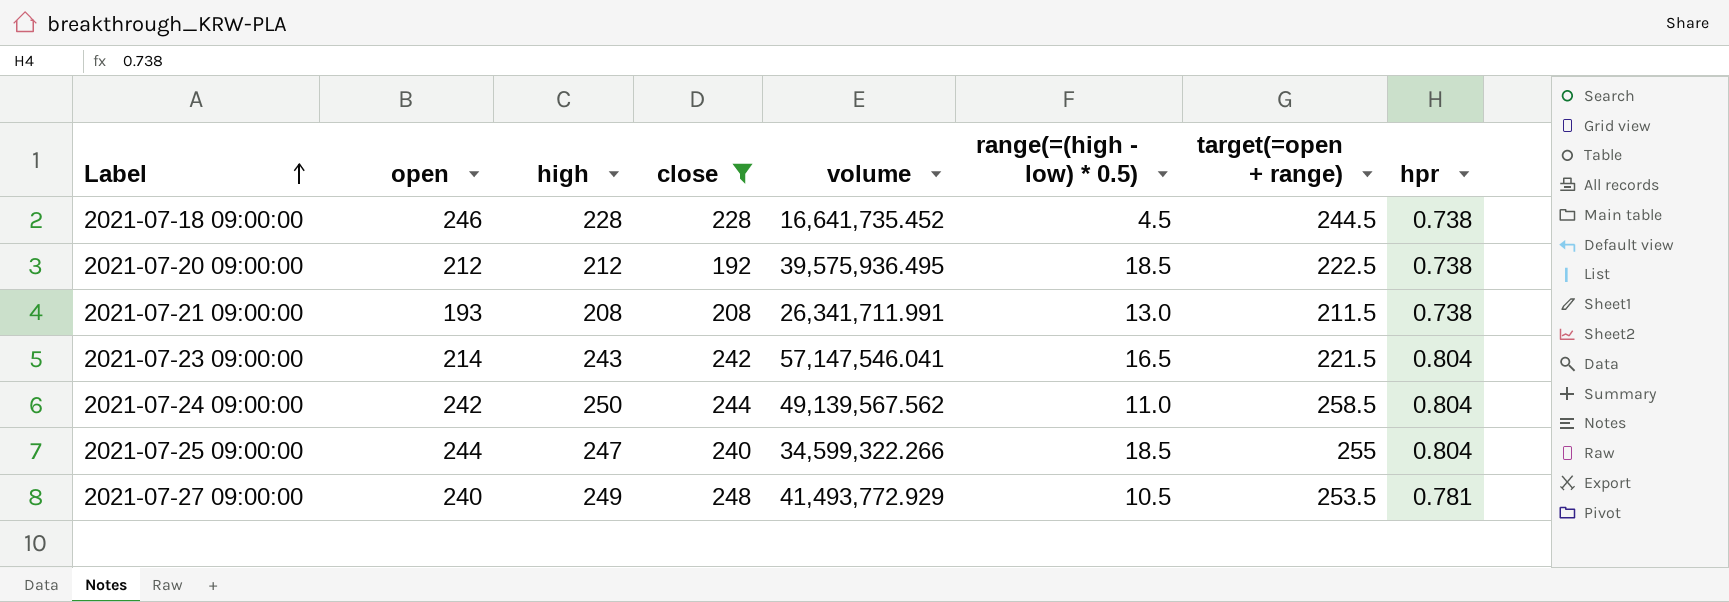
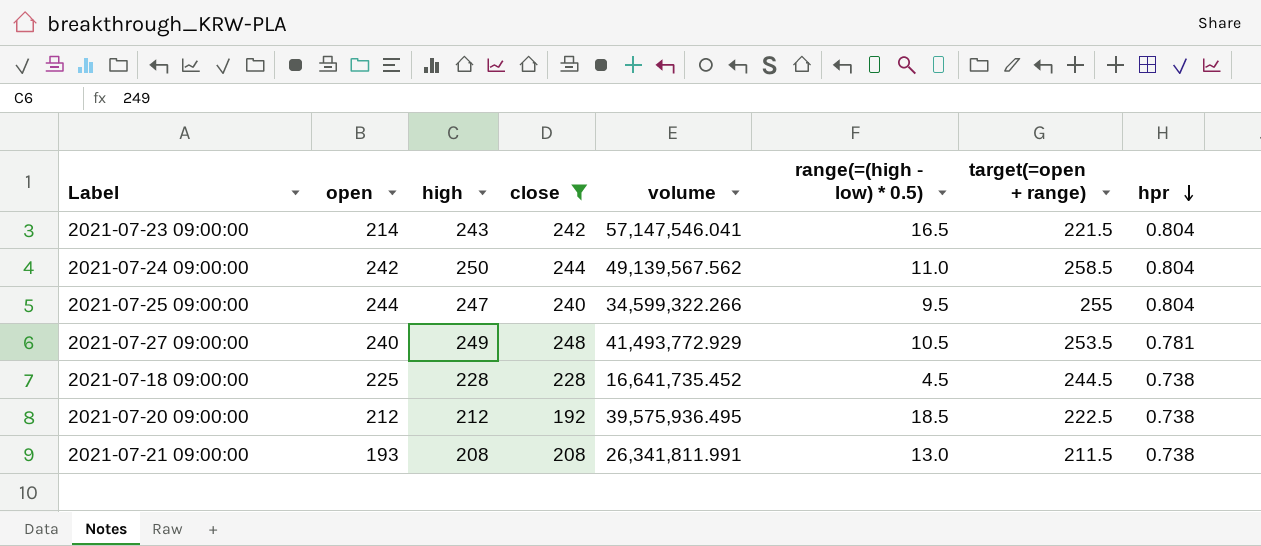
row order: Label ascending -> hpr descending
2021-07-25 09:00:00 | range(=(high - low) * 0.5): 18.5 -> 9.5
2021-07-18 09:00:00 | open: 246 -> 225
2021-07-21 09:00:00 | volume: 26,341,711.991 -> 26,341,811.991

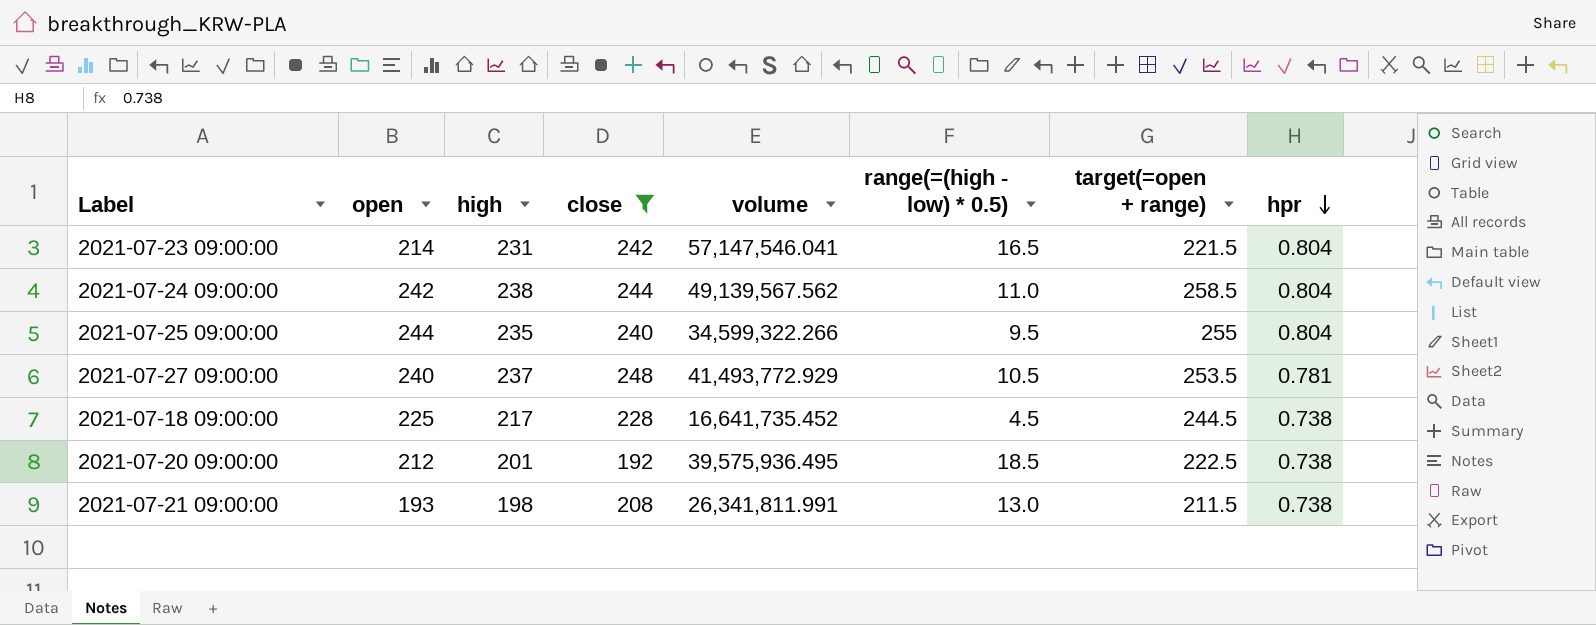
2021-07-23 09:00:00 | high: 243 -> 231
2021-07-24 09:00:00 | high: 250 -> 238
2021-07-25 09:00:00 | high: 247 -> 235
2021-07-27 09:00:00 | high: 249 -> 237
2021-07-18 09:00:00 | high: 228 -> 217
2021-07-20 09:00:00 | high: 212 -> 201
2021-07-21 09:00:00 | high: 208 -> 198

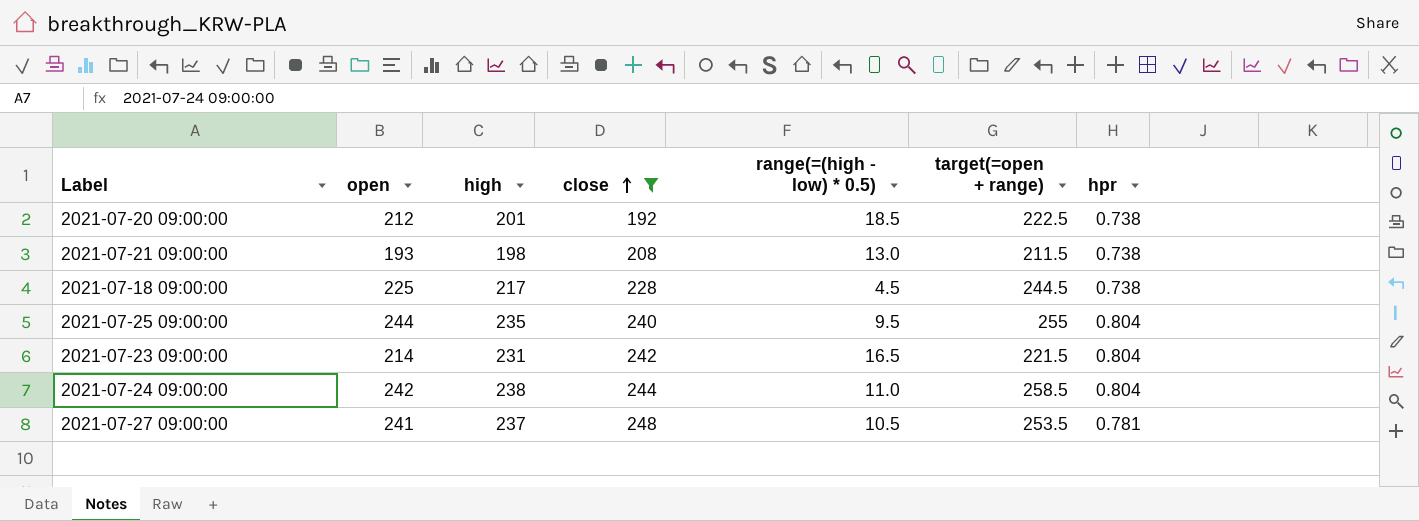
row order: hpr descending -> close ascending
column volume | position: 5 -> none
2021-07-27 09:00:00 | open: 240 -> 241

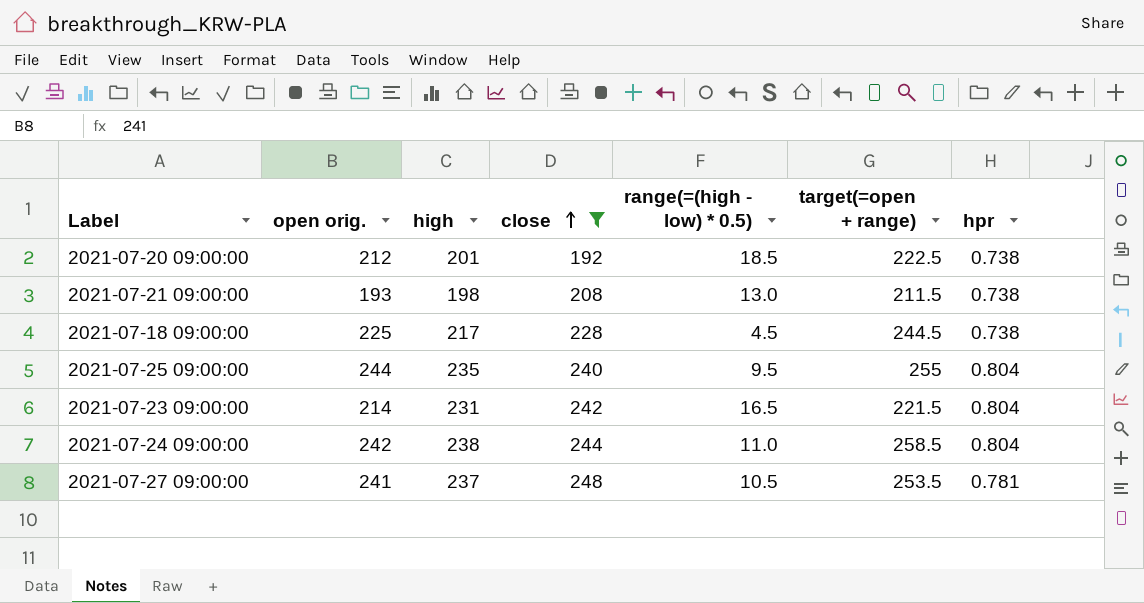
column name: open -> open orig.

